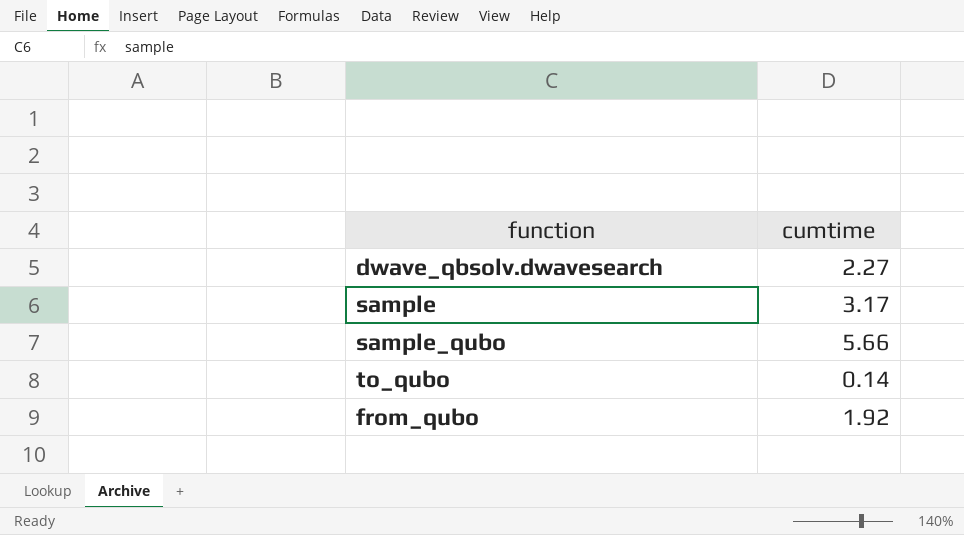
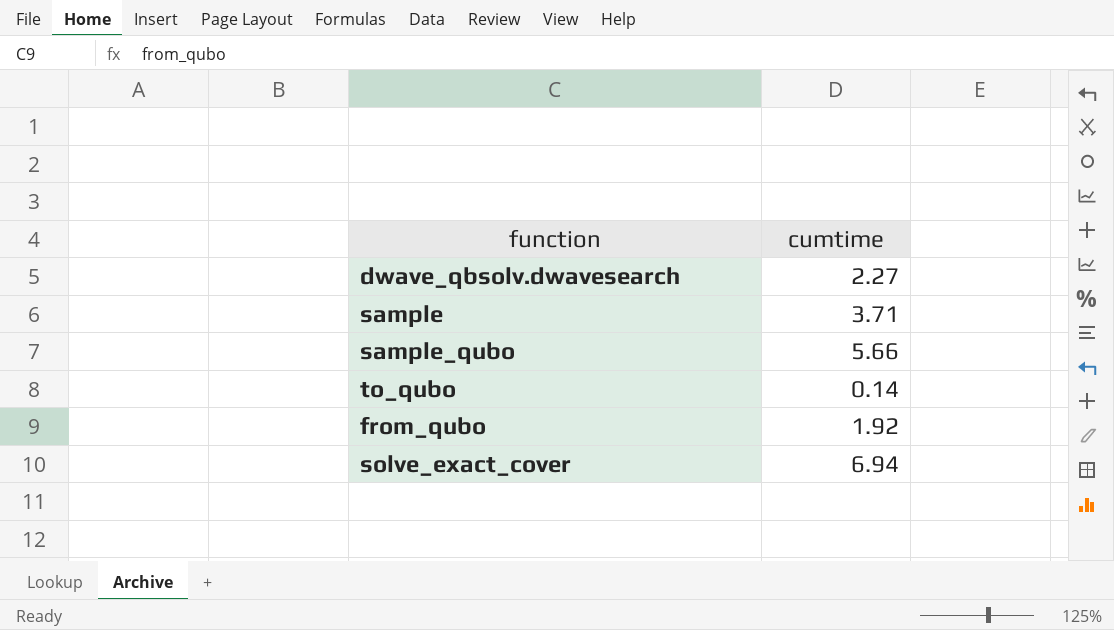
sample | cumtime: 3.17 -> 3.71
row solve_exact_cover: none -> 6.94

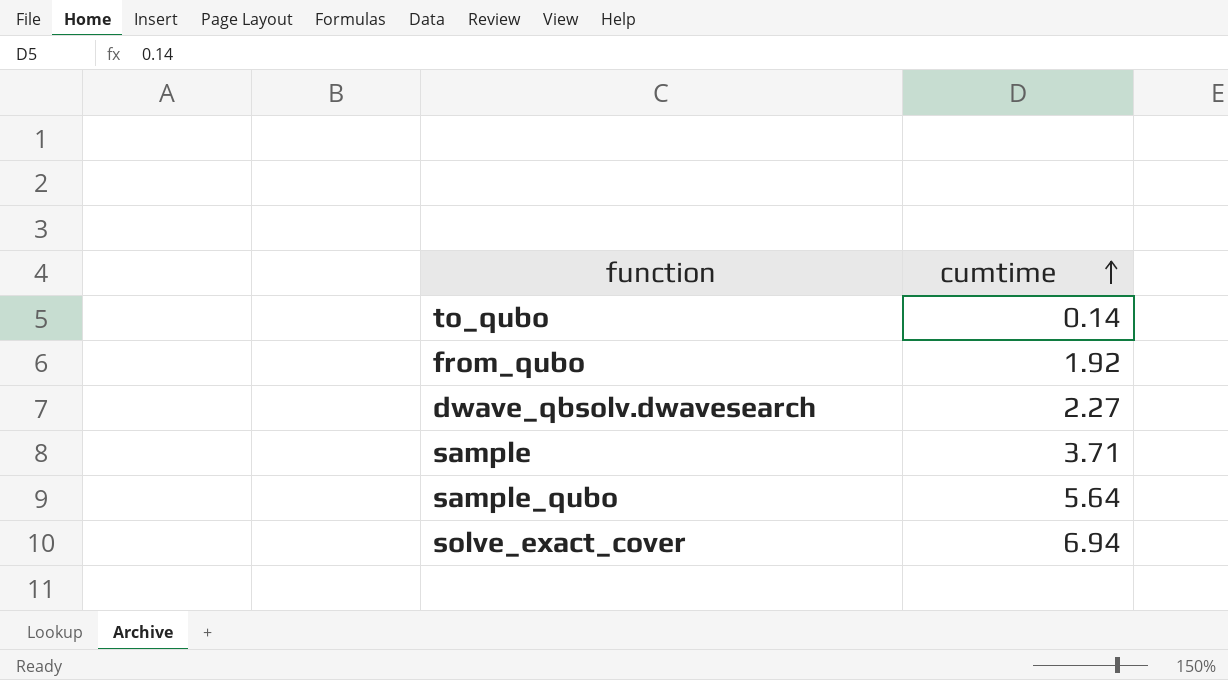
row order: none -> cumtime ascending
sample_qubo | cumtime: 5.66 -> 5.64

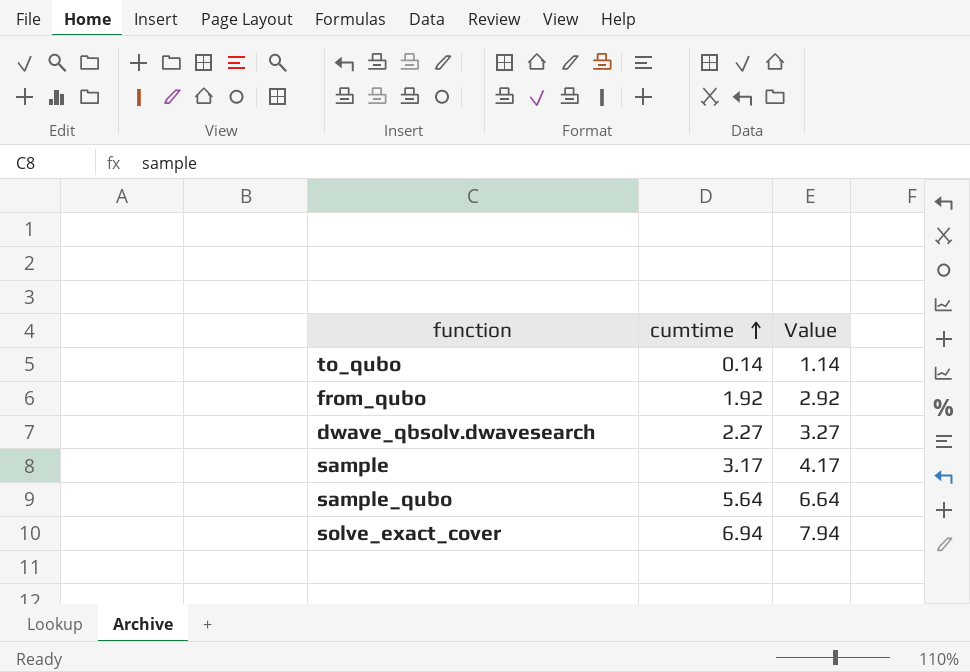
column Value | formula: none -> [cumtime] + 1
sample | cumtime: 3.71 -> 3.17

